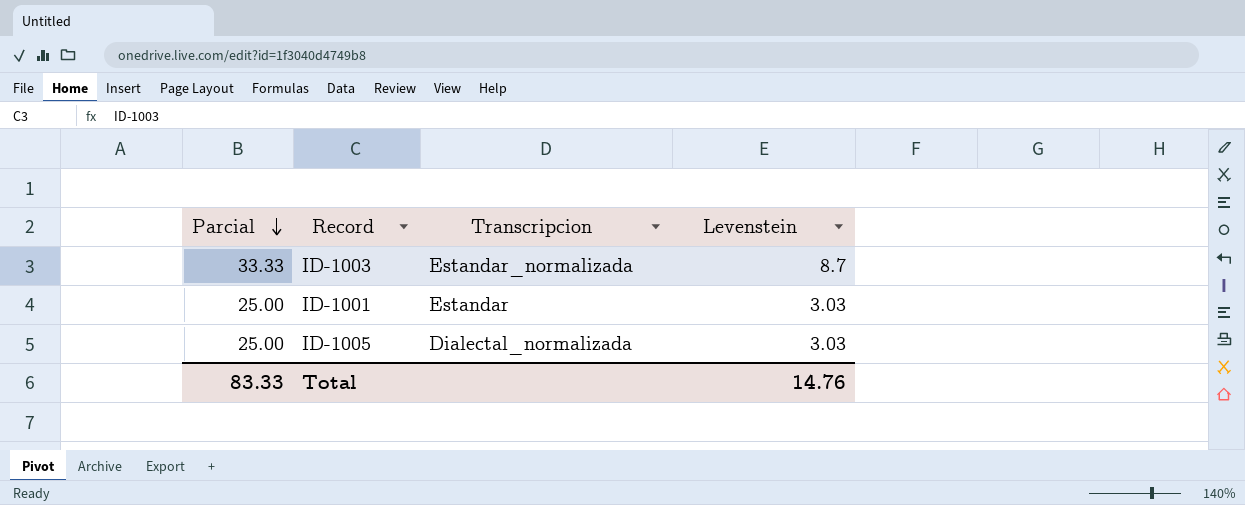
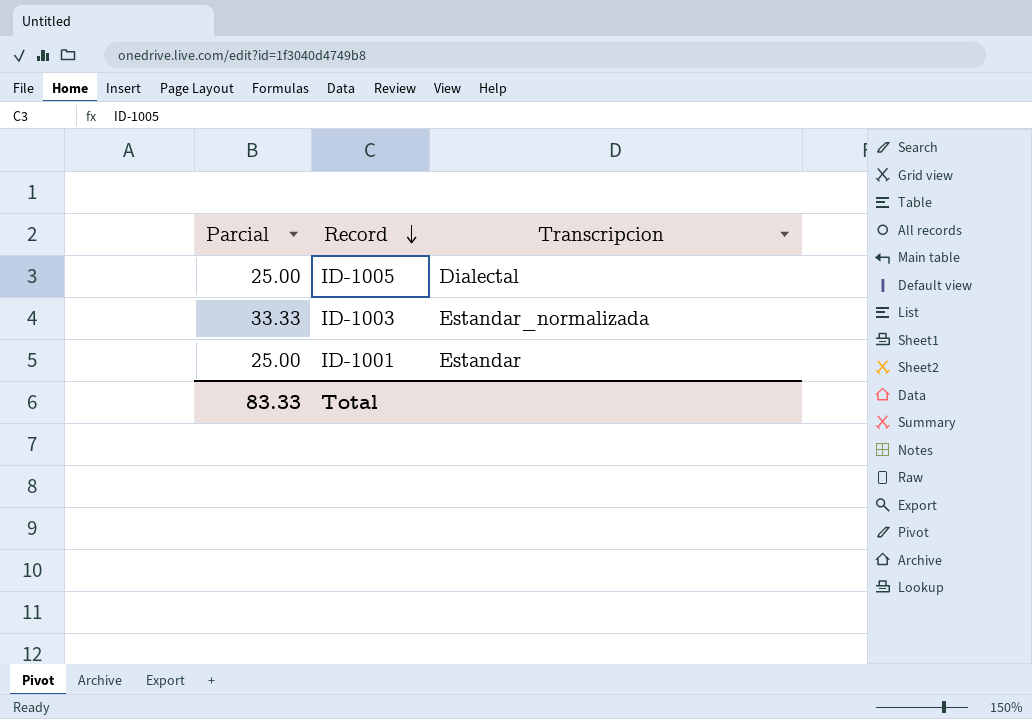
row order: Parcial descending -> Record descending
column Levenstein | position: 4 -> none
ID-1005 | Transcripcion: Dialectal_normalizada -> Dialectal

